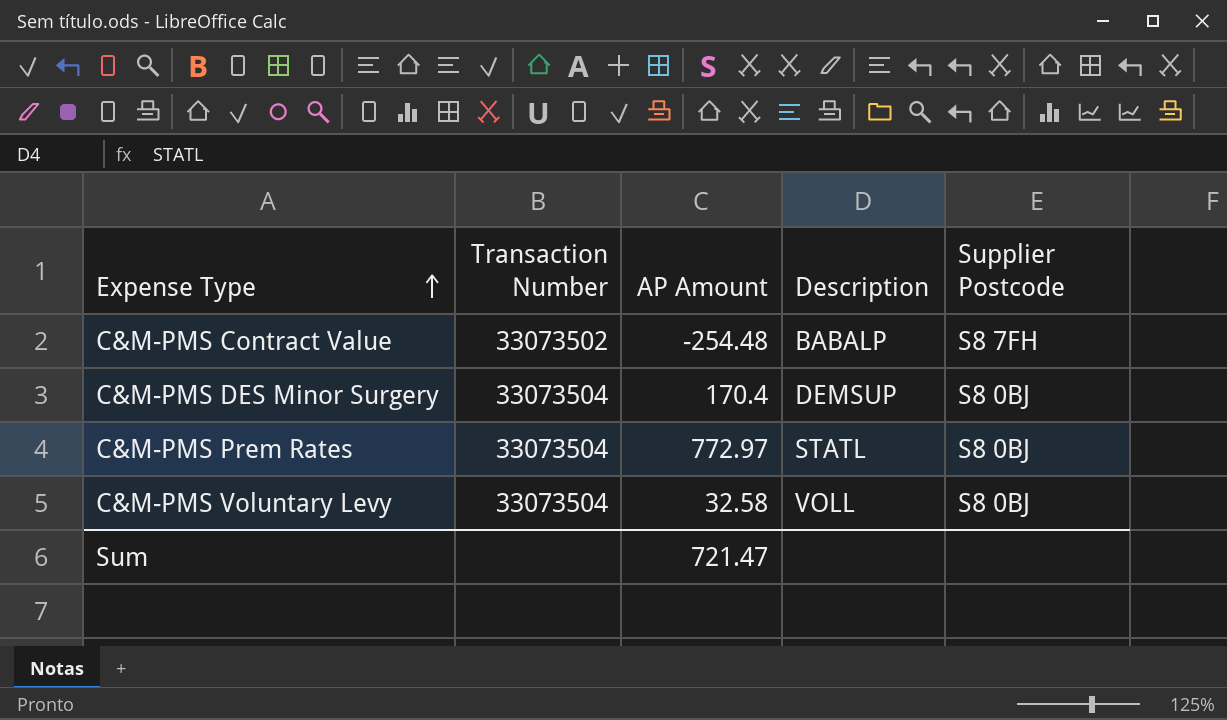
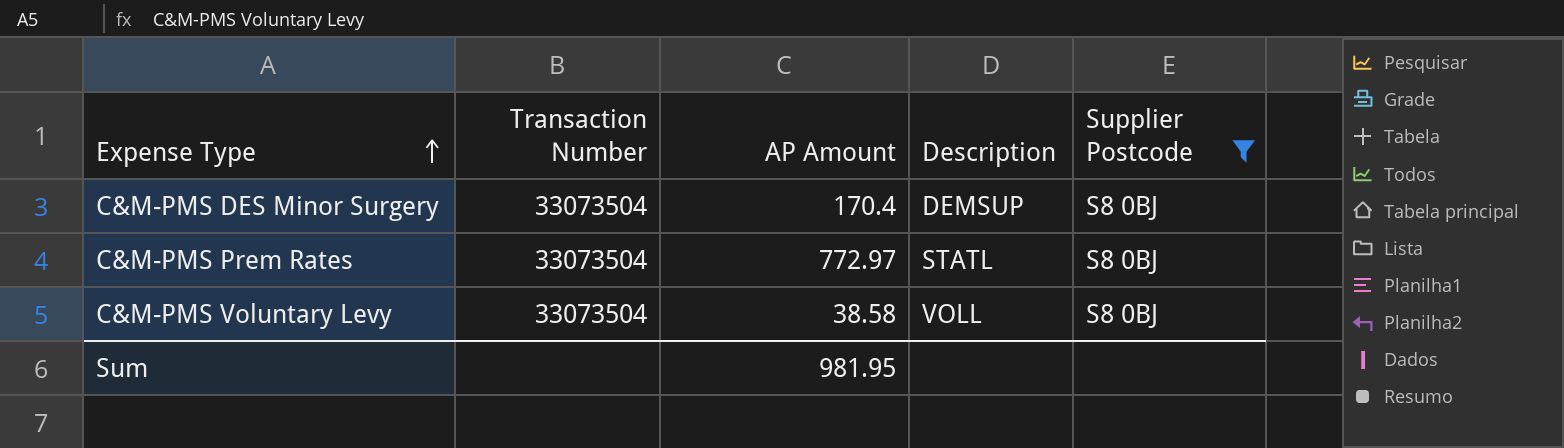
filter: none -> Supplier Postcode = S8 0BJ
C&M-PMS Voluntary Levy | AP Amount: 32.58 -> 38.58
Sum | AP Amount: 721.47 -> 981.95

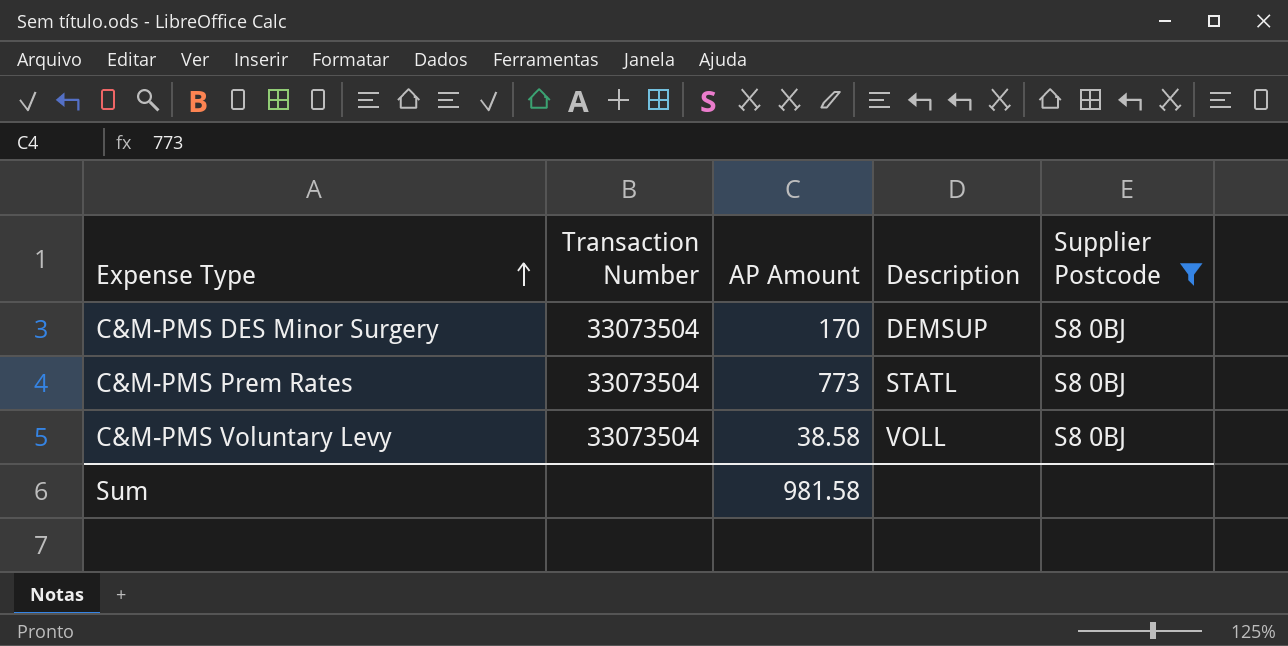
C&M-PMS DES Minor Surgery | AP Amount: 170.4 -> 170
C&M-PMS Prem Rates | AP Amount: 772.97 -> 773
Sum | AP Amount: 981.95 -> 981.58

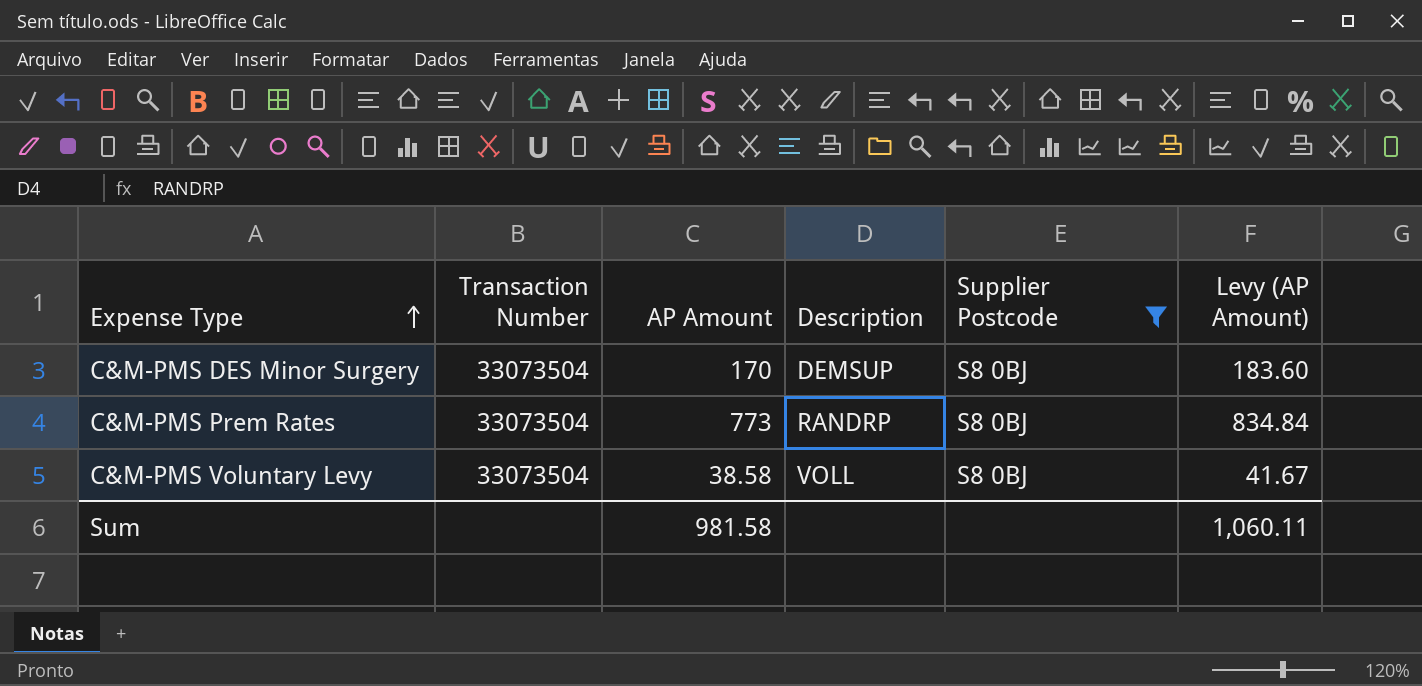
column Levy (AP Amount) | formula: none -> [AP Amount] * 1.08
C&M-PMS Prem Rates | Description: STATL -> RANDRP

